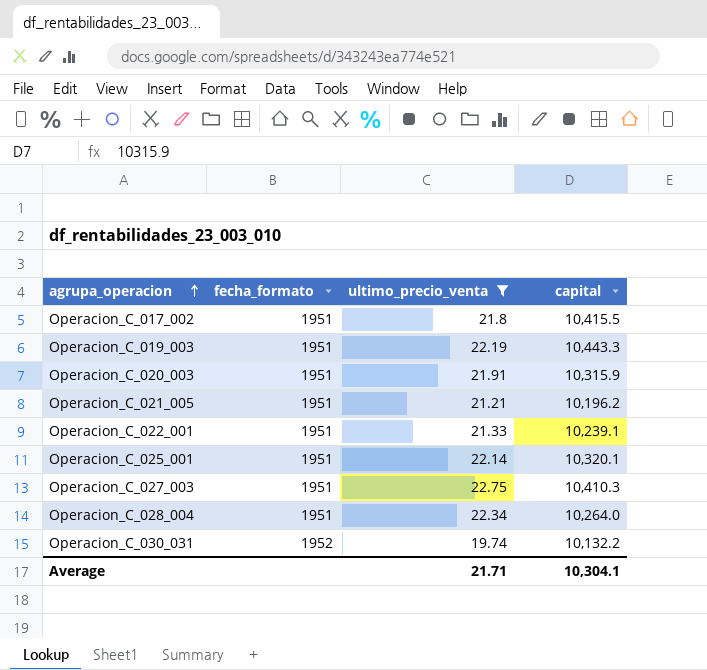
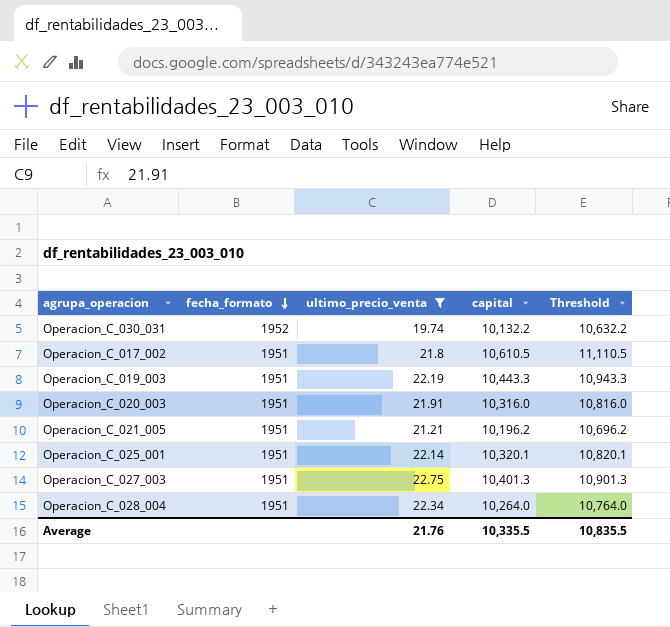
row order: agrupa_operacion ascending -> fecha_formato descending
column Threshold | formula: none -> [capital] + 500
row Operacion_C_022_001: 1951 | 21.33 | 10,239.1 -> none
Operacion_C_017_002 | capital: 10,415.5 -> 10,610.5
Operacion_C_020_003 | capital: 10,315.9 -> 10,316.0
Operacion_C_027_003 | capital: 10,410.3 -> 10,401.3
Average | ultimo_precio_venta: 21.71 -> 21.76
Average | capital: 10,304.1 -> 10,335.5

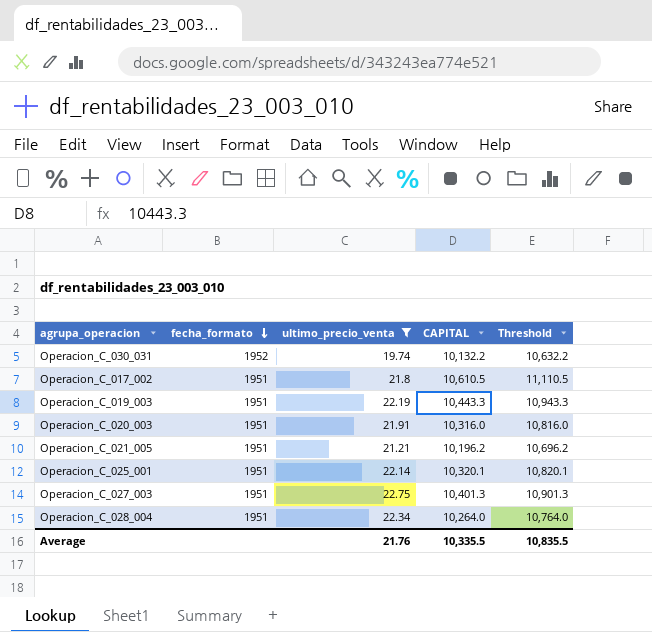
column name: capital -> CAPITAL

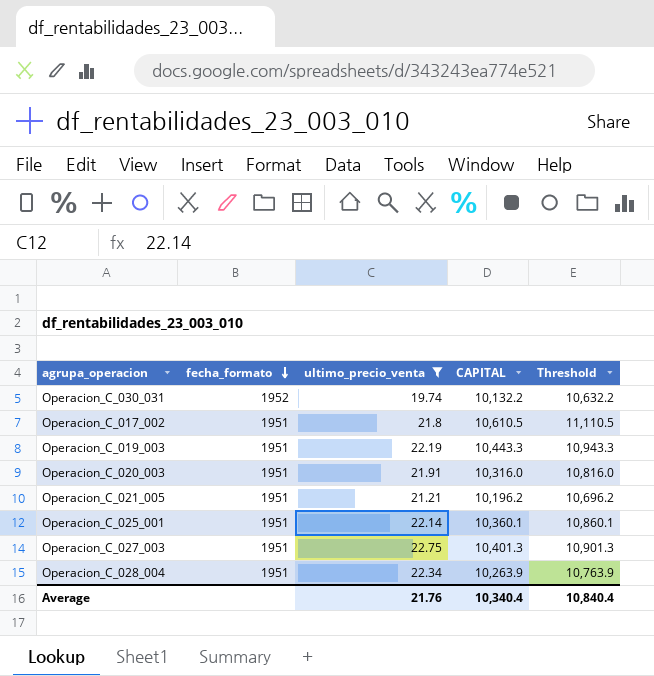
Operacion_C_025_001 | CAPITAL: 10,320.1 -> 10,360.1
Operacion_C_025_001 | Threshold: 10,820.1 -> 10,860.1
Operacion_C_028_004 | CAPITAL: 10,264.0 -> 10,263.9
Operacion_C_028_004 | Threshold: 10,764.0 -> 10,763.9
Average | CAPITAL: 10,335.5 -> 10,340.4
Average | Threshold: 10,835.5 -> 10,840.4

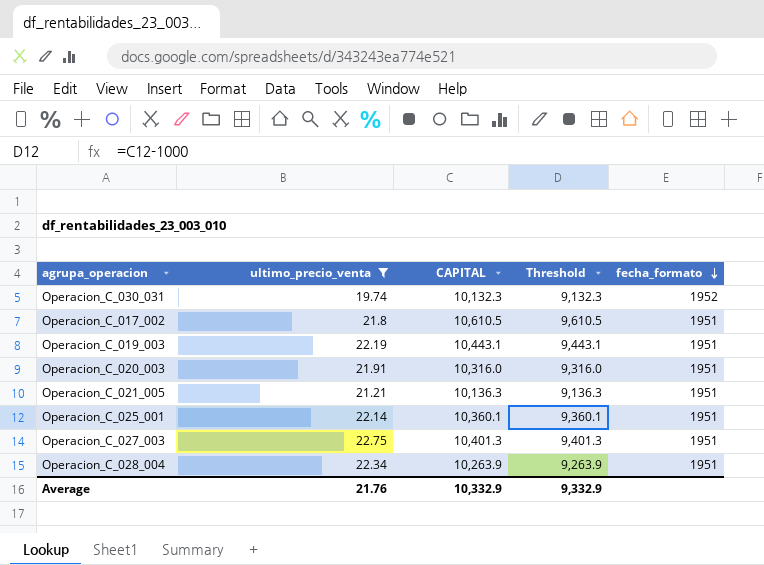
column Threshold | formula: [CAPITAL] + 500 -> [CAPITAL] - 1000
column fecha_formato | position: 2 -> 5
Operacion_C_030_031 | CAPITAL: 10,132.2 -> 10,132.3
Operacion_C_019_003 | CAPITAL: 10,443.3 -> 10,443.1
Operacion_C_021_005 | CAPITAL: 10,196.2 -> 10,136.3
Average | CAPITAL: 10,340.4 -> 10,332.9
Average | Threshold: 10,840.4 -> 9,332.9

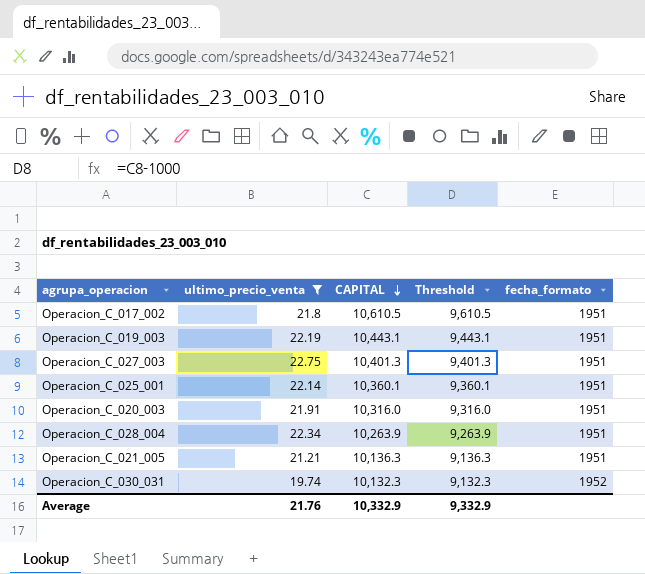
row order: fecha_formato descending -> CAPITAL descending

